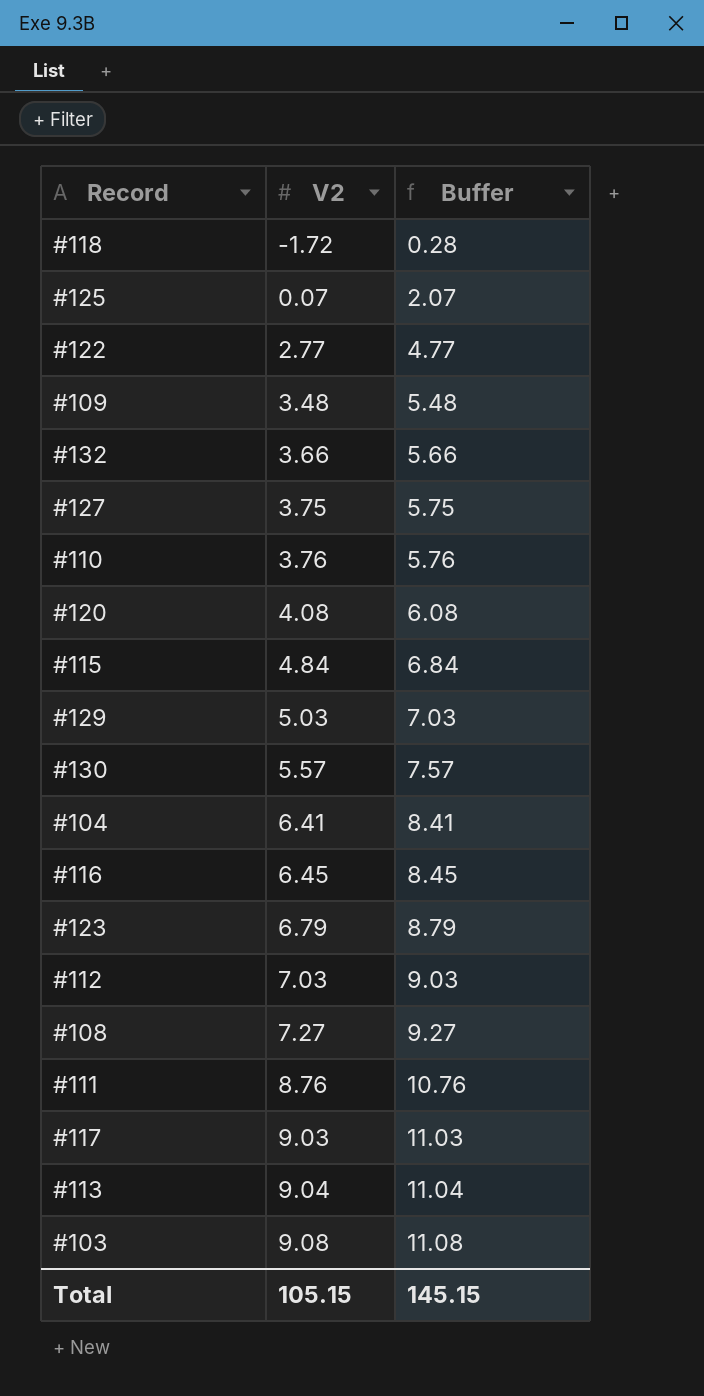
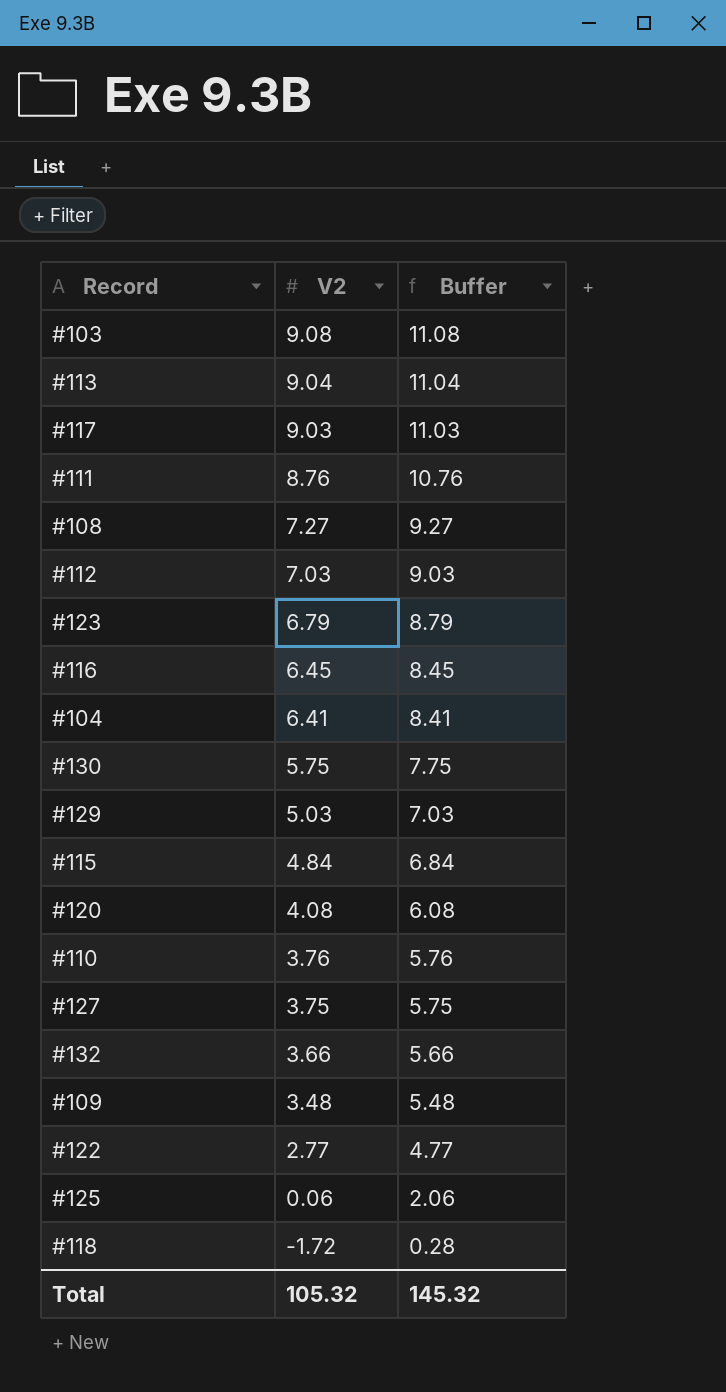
row order: V2 ascending -> V2 descending
#130 | V2: 5.57 -> 5.75
#130 | Buffer: 7.57 -> 7.75
#125 | V2: 0.07 -> 0.06
#125 | Buffer: 2.07 -> 2.06
Total | V2: 105.15 -> 105.32
Total | Buffer: 145.15 -> 145.32

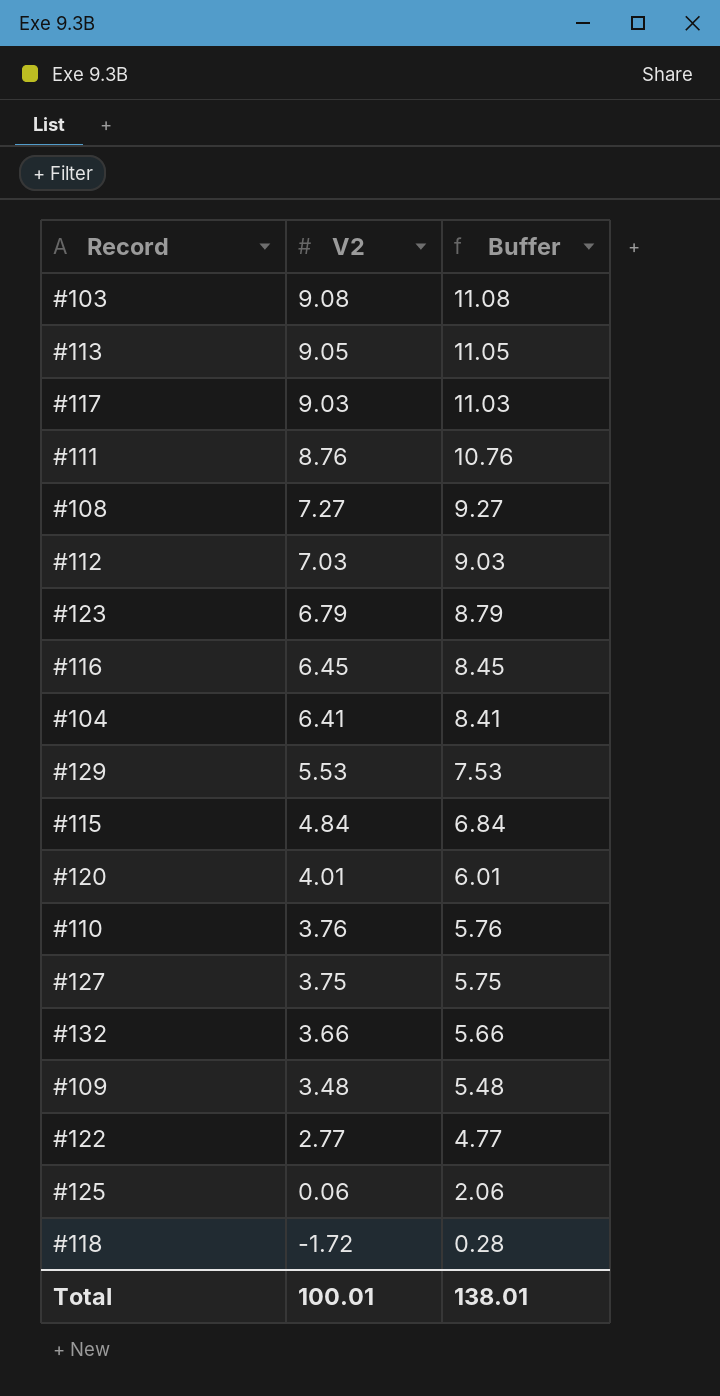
row #130: 5.75 | 7.75 -> none
#113 | V2: 9.04 -> 9.05
#113 | Buffer: 11.04 -> 11.05
#129 | V2: 5.03 -> 5.53
#129 | Buffer: 7.03 -> 7.53
#120 | V2: 4.08 -> 4.01
#120 | Buffer: 6.08 -> 6.01
Total | V2: 105.32 -> 100.01
Total | Buffer: 145.32 -> 138.01

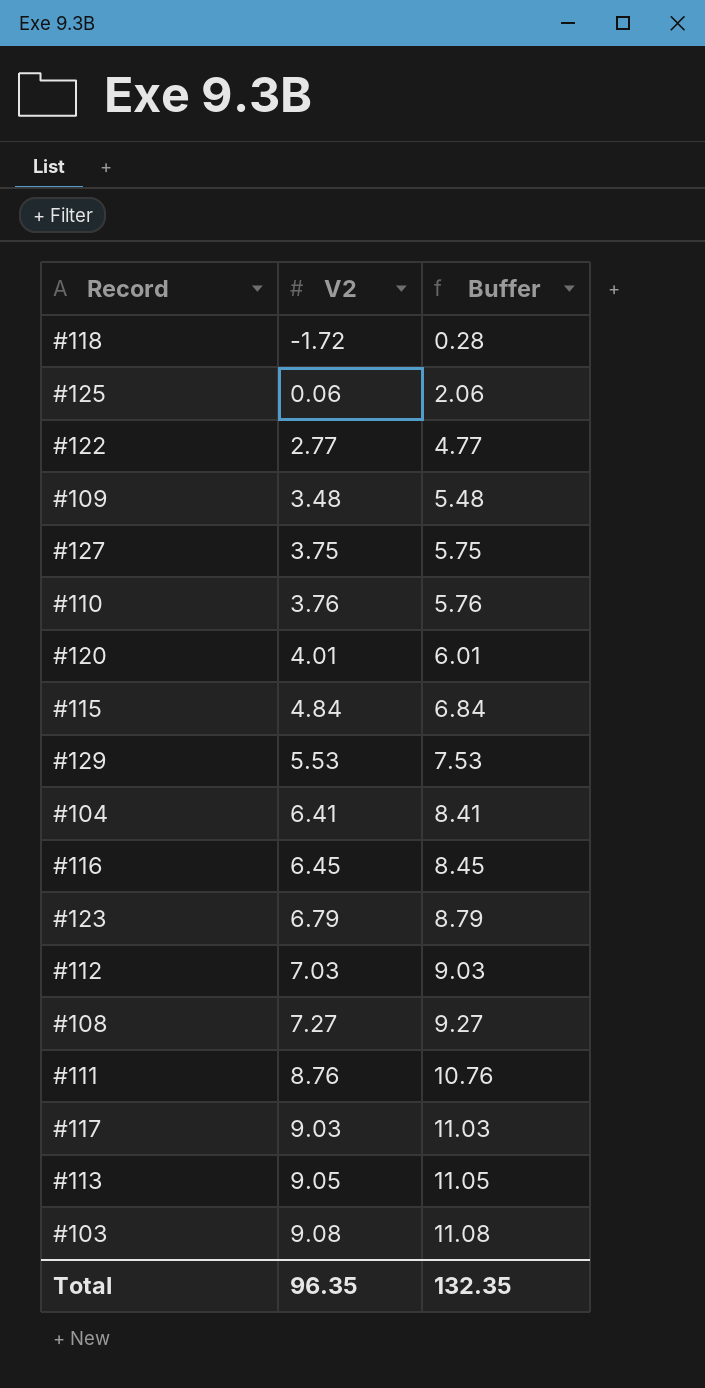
row order: V2 descending -> V2 ascending
row #132: 3.66 | 5.66 -> none
Total | V2: 100.01 -> 96.35
Total | Buffer: 138.01 -> 132.35

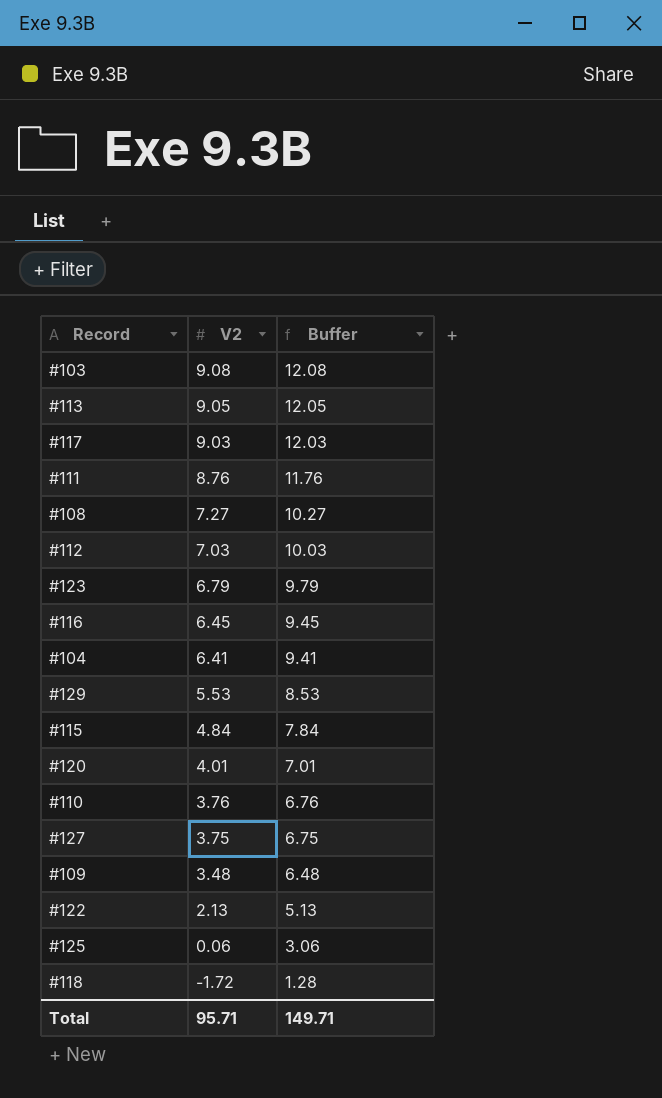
row order: V2 ascending -> V2 descending
column Buffer | formula: [V2] + 2 -> [V2] + 3
#122 | V2: 2.77 -> 2.13
Total | V2: 96.35 -> 95.71
Total | Buffer: 132.35 -> 149.71

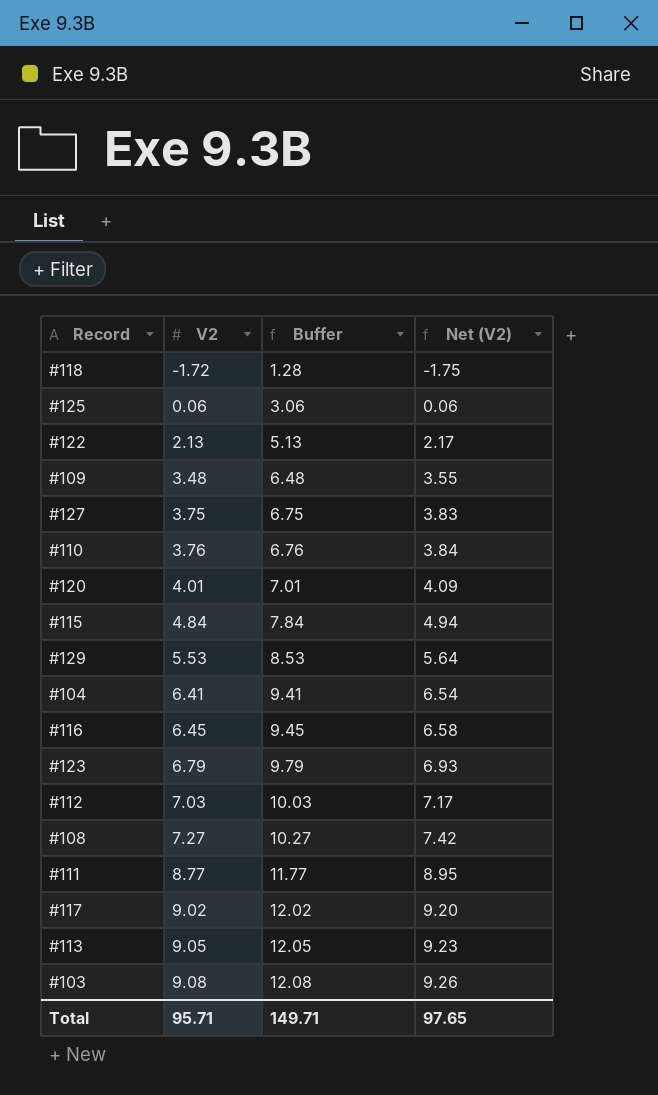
row order: V2 descending -> V2 ascending
column Net (V2) | formula: none -> [V2] * 1.02
#111 | V2: 8.76 -> 8.77
#111 | Buffer: 11.76 -> 11.77
#117 | V2: 9.03 -> 9.02
#117 | Buffer: 12.03 -> 12.02

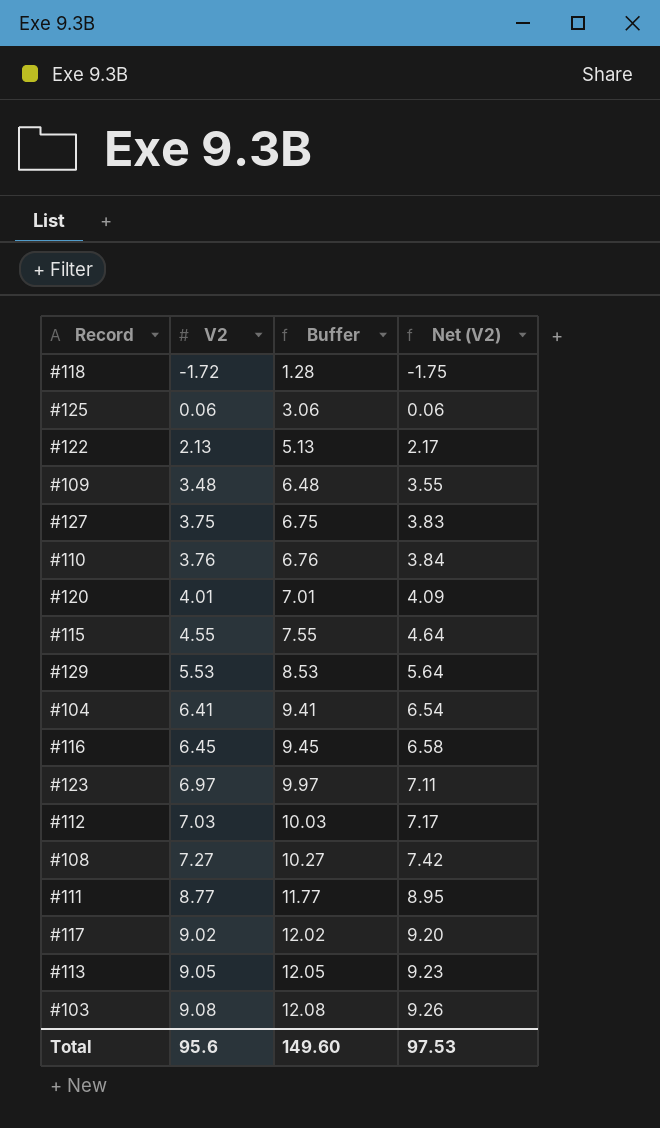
#115 | V2: 4.84 -> 4.55
#115 | Buffer: 7.84 -> 7.55
#115 | Net (V2): 4.94 -> 4.64
#123 | V2: 6.79 -> 6.97
#123 | Buffer: 9.79 -> 9.97
#123 | Net (V2): 6.93 -> 7.11
Total | V2: 95.71 -> 95.6
Total | Buffer: 149.71 -> 149.60
Total | Net (V2): 97.65 -> 97.53

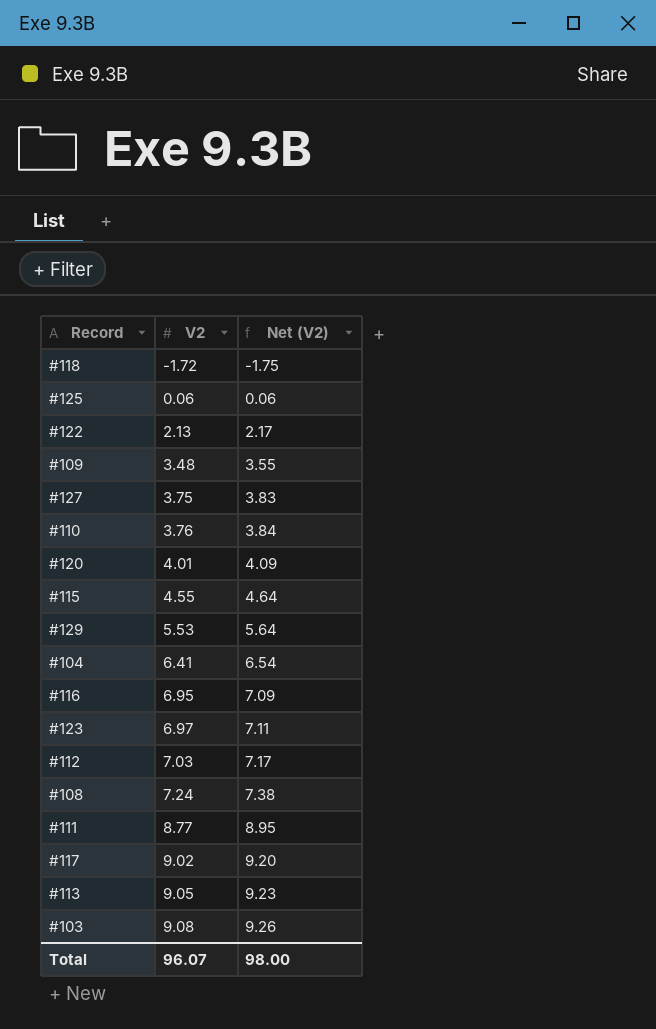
column Buffer | formula: [V2] + 3 -> none
#116 | V2: 6.45 -> 6.95
#116 | Net (V2): 6.58 -> 7.09
#108 | V2: 7.27 -> 7.24
#108 | Net (V2): 7.42 -> 7.38
Total | V2: 95.6 -> 96.07
Total | Net (V2): 97.53 -> 98.00

